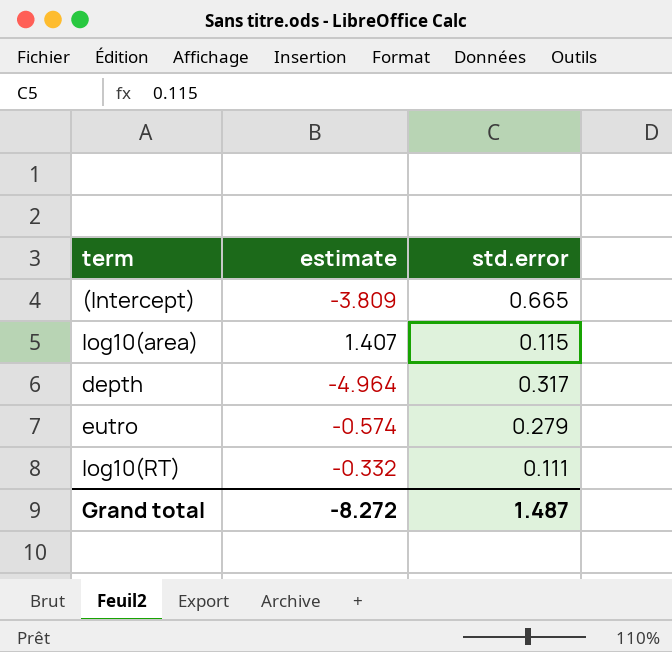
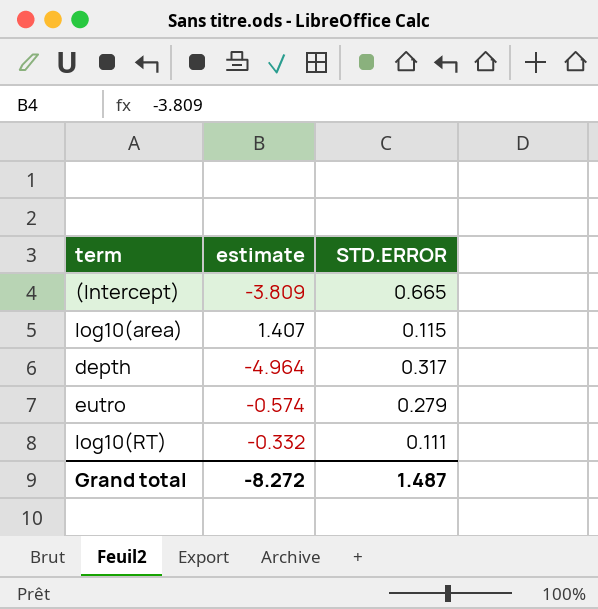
column name: std.error -> STD.ERROR

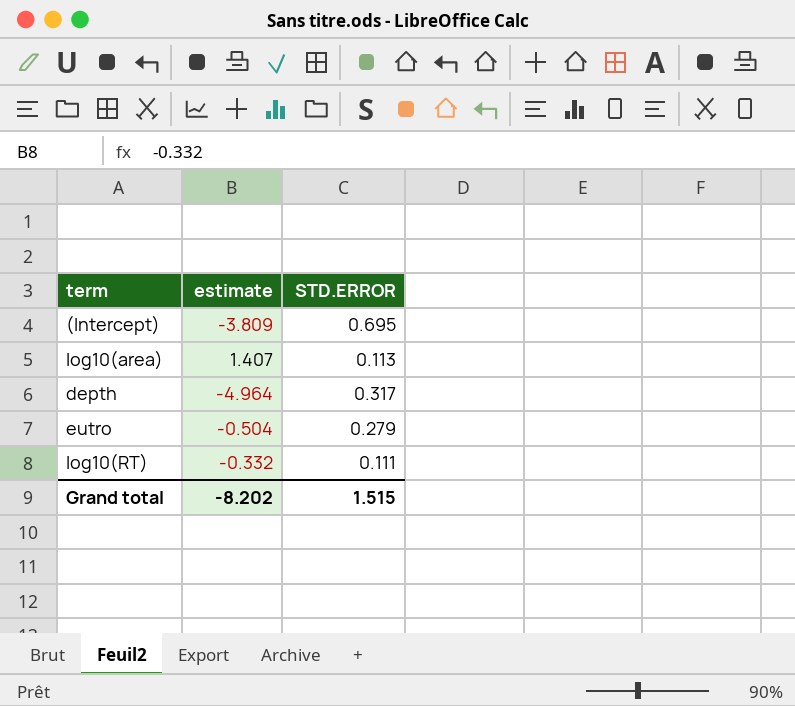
(Intercept) | STD.ERROR: 0.665 -> 0.695
log10(area) | STD.ERROR: 0.115 -> 0.113
eutro | estimate: -0.574 -> -0.504
Grand total | estimate: -8.272 -> -8.202
Grand total | STD.ERROR: 1.487 -> 1.515

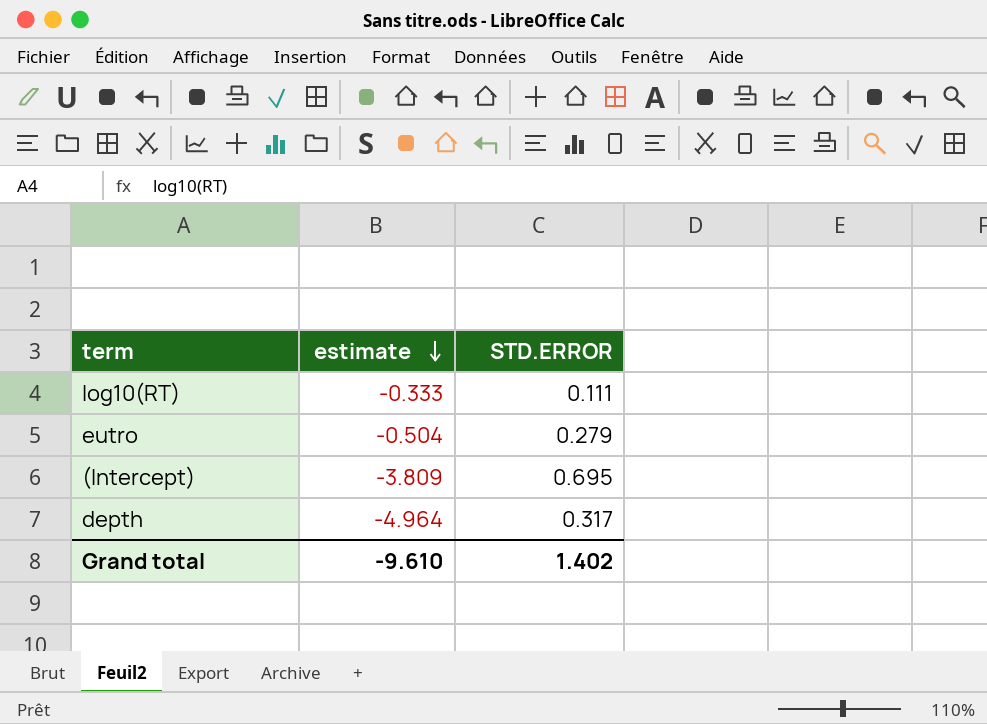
row order: none -> estimate descending
row log10(area): 1.407 | 0.113 -> none
log10(RT) | estimate: -0.332 -> -0.333
Grand total | estimate: -8.202 -> -9.610
Grand total | STD.ERROR: 1.515 -> 1.402

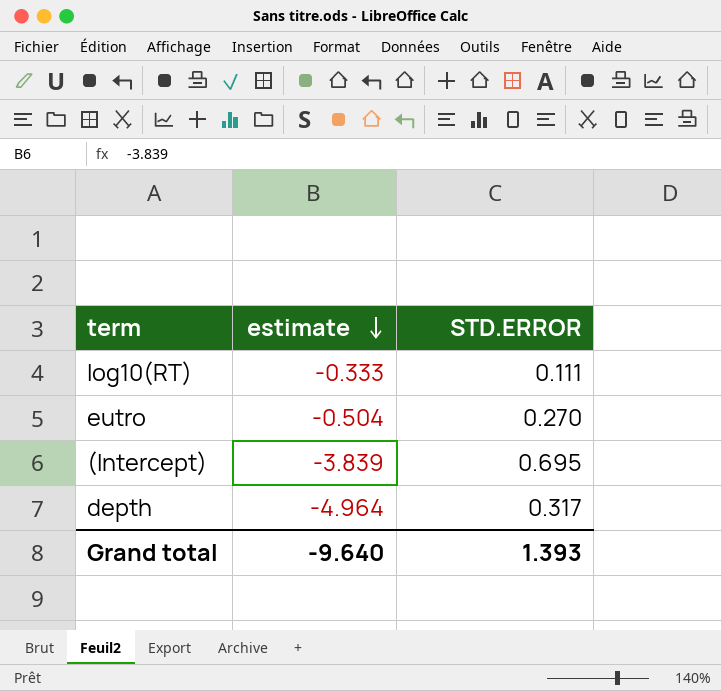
eutro | STD.ERROR: 0.279 -> 0.270
(Intercept) | estimate: -3.809 -> -3.839
Grand total | estimate: -9.610 -> -9.640
Grand total | STD.ERROR: 1.402 -> 1.393

